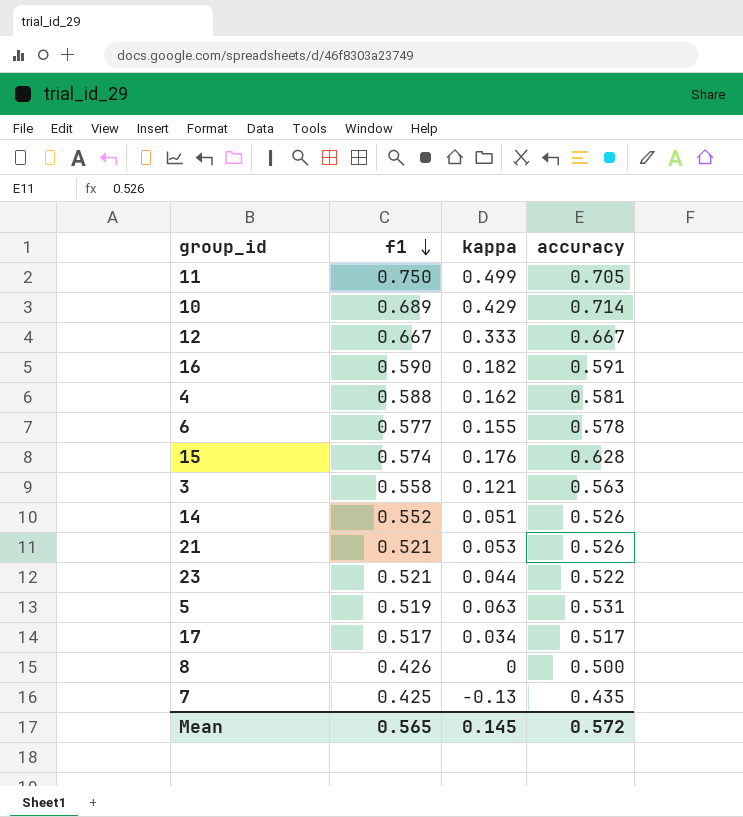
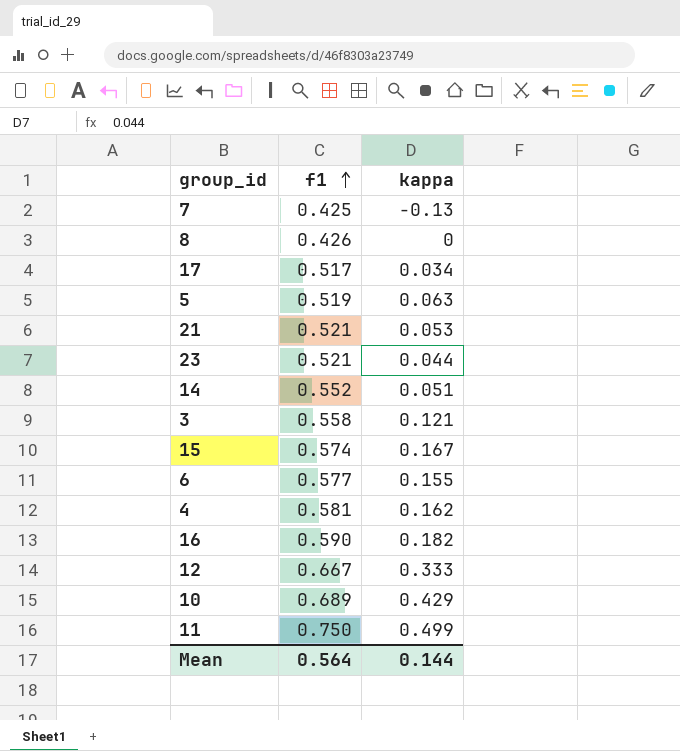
row order: f1 descending -> f1 ascending
column accuracy | position: 4 -> none
15 | kappa: 0.176 -> 0.167
4 | f1: 0.588 -> 0.581
Mean | f1: 0.565 -> 0.564
Mean | kappa: 0.145 -> 0.144

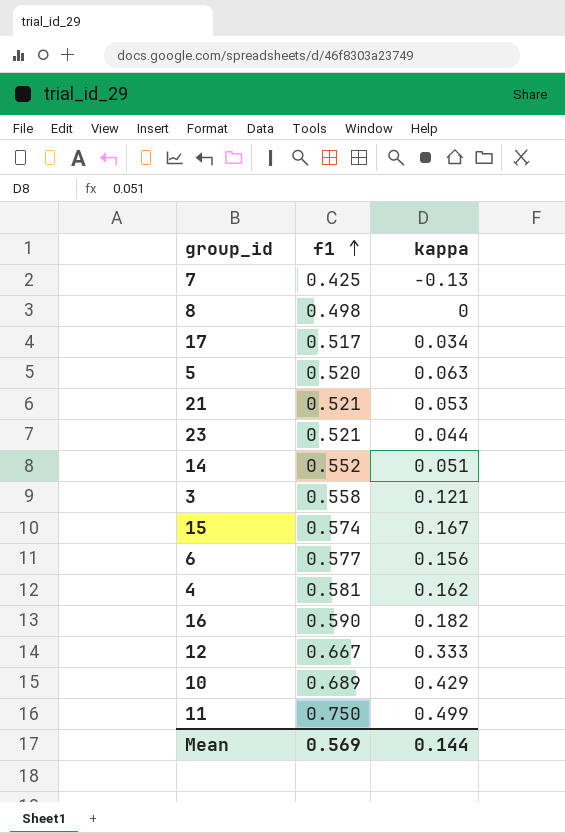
8 | f1: 0.426 -> 0.498
5 | f1: 0.519 -> 0.520
6 | kappa: 0.155 -> 0.156
Mean | f1: 0.564 -> 0.569

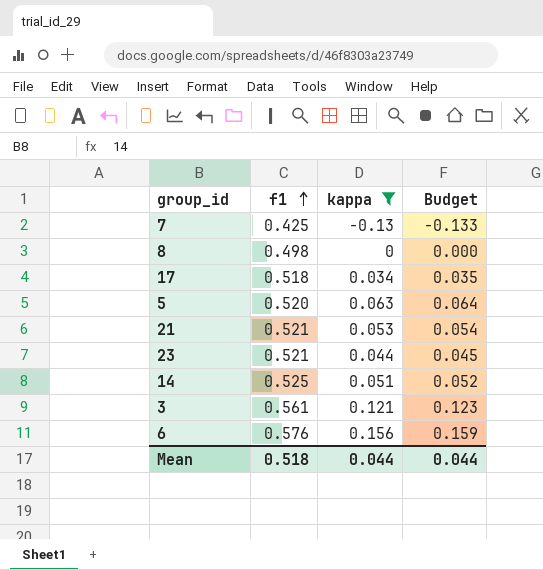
filter: none -> kappa <= 0.156
column Budget | formula: none -> [kappa] * 1.02
17 | f1: 0.517 -> 0.518
14 | f1: 0.552 -> 0.525
3 | f1: 0.558 -> 0.561
6 | f1: 0.577 -> 0.576
Mean | f1: 0.569 -> 0.518
Mean | kappa: 0.144 -> 0.044

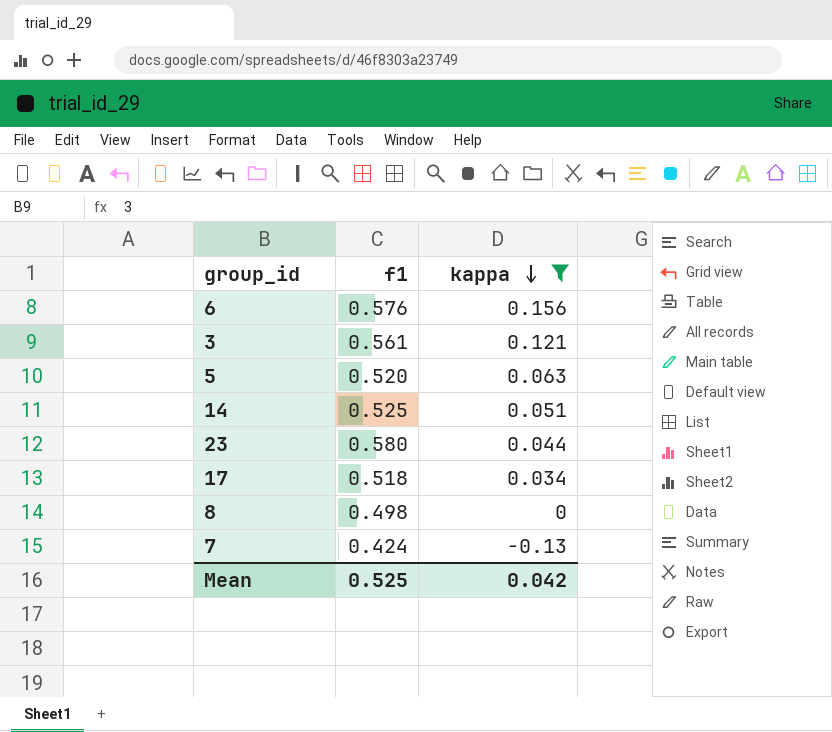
row order: f1 ascending -> kappa descending
column Budget | formula: [kappa] * 1.02 -> none
row 21: 0.521 | 0.053 | 0.054 -> none
23 | f1: 0.521 -> 0.580
7 | f1: 0.425 -> 0.424
Mean | f1: 0.518 -> 0.525
Mean | kappa: 0.044 -> 0.042

